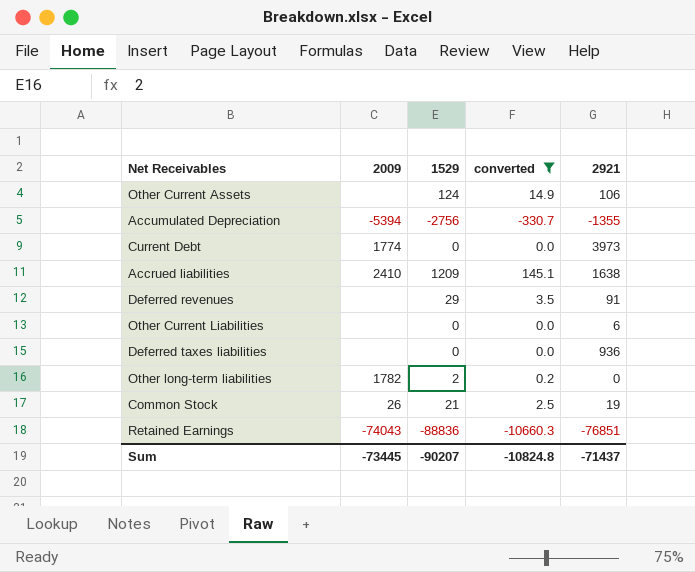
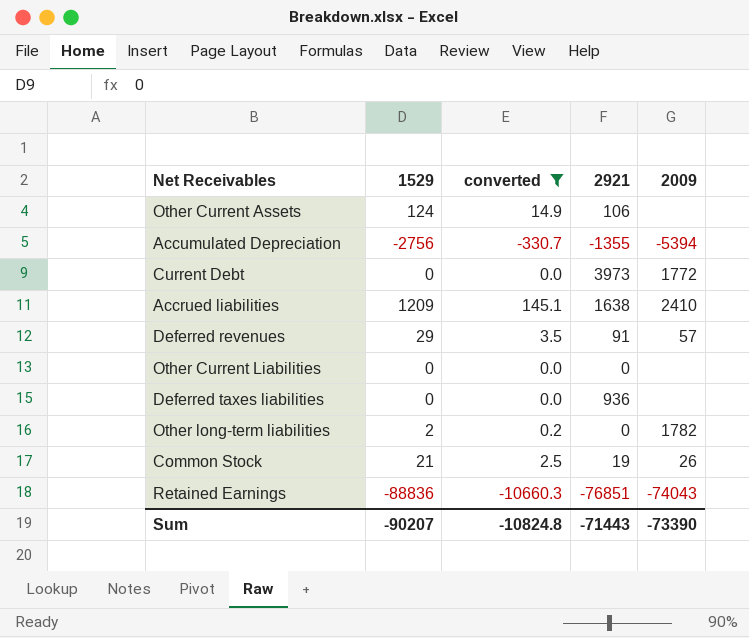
column 2009 | position: 2 -> 5
Current Debt | 2009: 1774 -> 1772
Deferred revenues | 2009: none -> 57
Other Current Liabilities | 2921: 6 -> 0
Sum | 2921: -71437 -> -71443
Sum | 2009: -73445 -> -73390

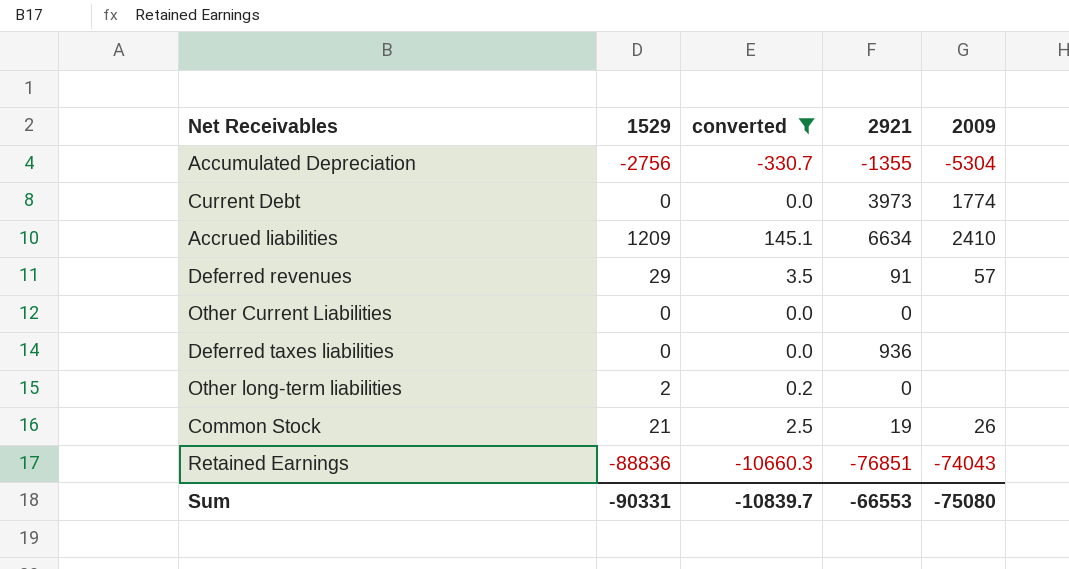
row Other Current Assets: 124 | 14.9 | 106 | none -> none
Accumulated Depreciation | 2009: -5394 -> -5304
Current Debt | 2009: 1772 -> 1774
Accrued liabilities | 2921: 1638 -> 6634
Other long-term liabilities | 2009: 1782 -> none
Sum | 1529: -90207 -> -90331
Sum | converted: -10824.8 -> -10839.7
Sum | 2921: -71443 -> -66553
Sum | 2009: -73390 -> -75080

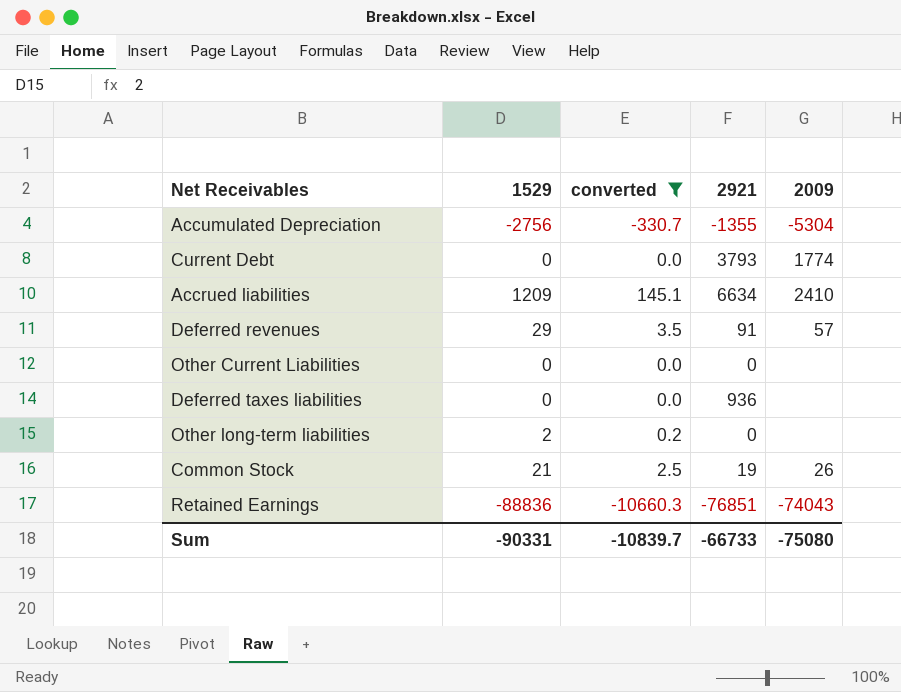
Current Debt | 2921: 3973 -> 3793
Sum | 2921: -66553 -> -66733

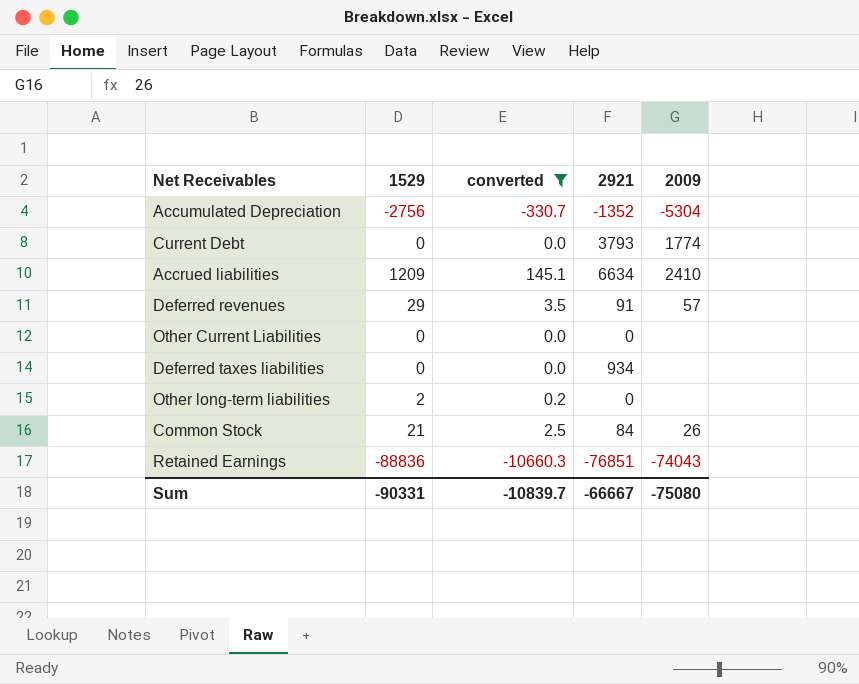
Accumulated Depreciation | 2921: -1355 -> -1352
Deferred taxes liabilities | 2921: 936 -> 934
Common Stock | 2921: 19 -> 84
Sum | 2921: -66733 -> -66667

